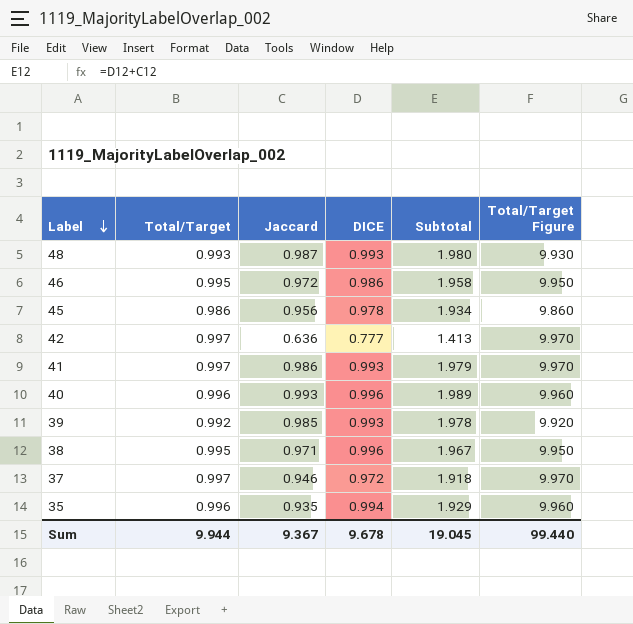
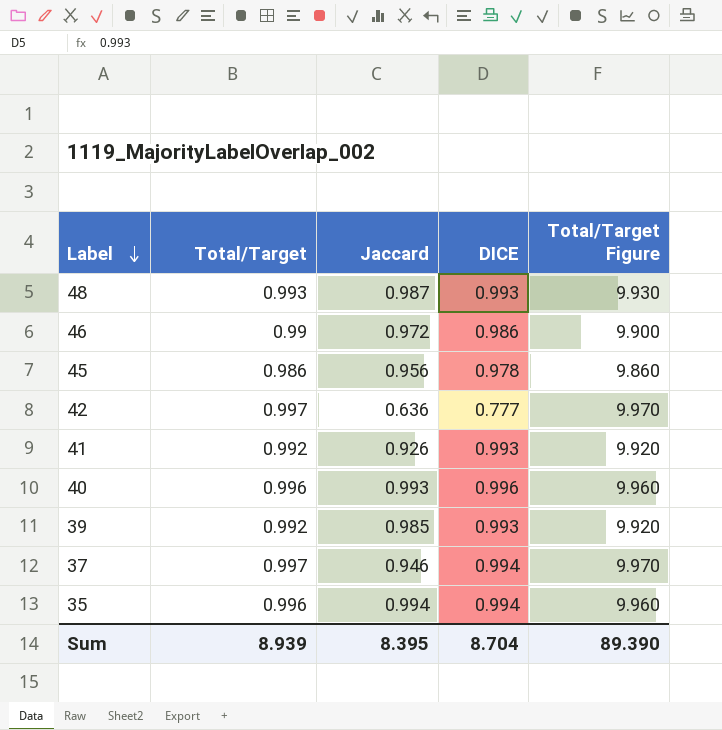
column Subtotal | formula: [Jaccard] + [DICE] -> none
row 38: 0.995 | 0.971 | 0.996 | 1.967 | 9.950 -> none
46 | Total/Target: 0.995 -> 0.99
46 | Total/Target Figure: 9.950 -> 9.900
41 | Total/Target: 0.997 -> 0.992
41 | Jaccard: 0.986 -> 0.926
41 | Total/Target Figure: 9.970 -> 9.920
37 | DICE: 0.972 -> 0.994
35 | Jaccard: 0.935 -> 0.994
Sum | Total/Target: 9.944 -> 8.939
Sum | Jaccard: 9.367 -> 8.395
Sum | DICE: 9.678 -> 8.704
Sum | Total/Target Figure: 99.440 -> 89.390

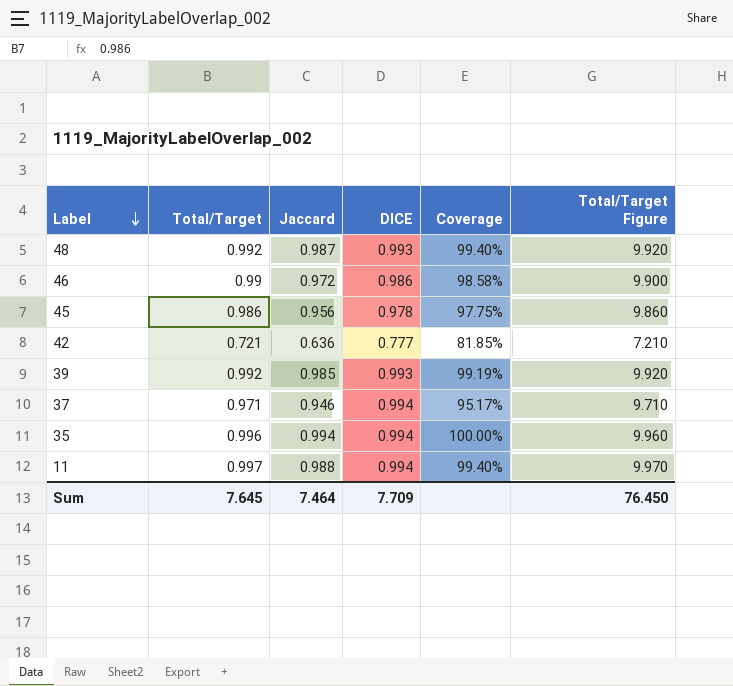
column Coverage | formula: none -> [Jaccard] / [DICE]
row 41: 0.992 | 0.926 | 0.993 | 9.920 -> none
row 40: 0.996 | 0.993 | 0.996 | 9.960 -> none
48 | Total/Target: 0.993 -> 0.992
48 | Total/Target Figure: 9.930 -> 9.920
42 | Total/Target: 0.997 -> 0.721
42 | Total/Target Figure: 9.970 -> 7.210
37 | Total/Target: 0.997 -> 0.971
37 | Total/Target Figure: 9.970 -> 9.710
row 11: none -> 0.997 | 0.988 | 0.994 | 99.40% | 9.970
Sum | Total/Target: 8.939 -> 7.645
Sum | Jaccard: 8.395 -> 7.464
Sum | DICE: 8.704 -> 7.709
Sum | Total/Target Figure: 89.390 -> 76.450

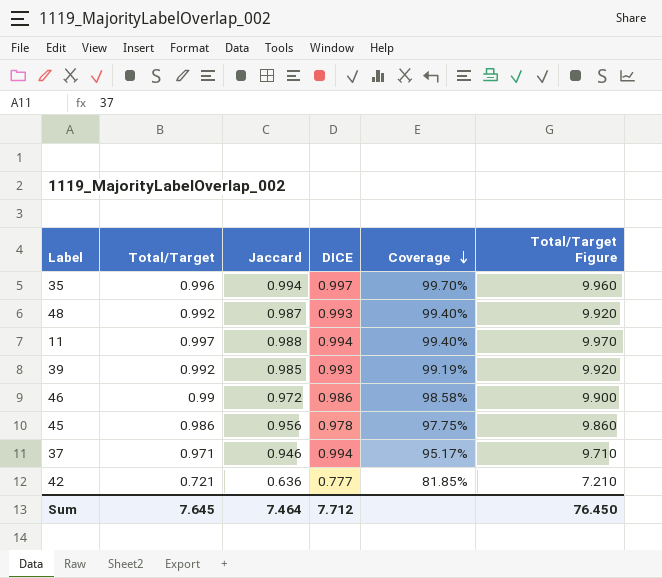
row order: Label descending -> Coverage descending
35 | DICE: 0.994 -> 0.997
35 | Coverage: 100.00% -> 99.70%
Sum | DICE: 7.709 -> 7.712

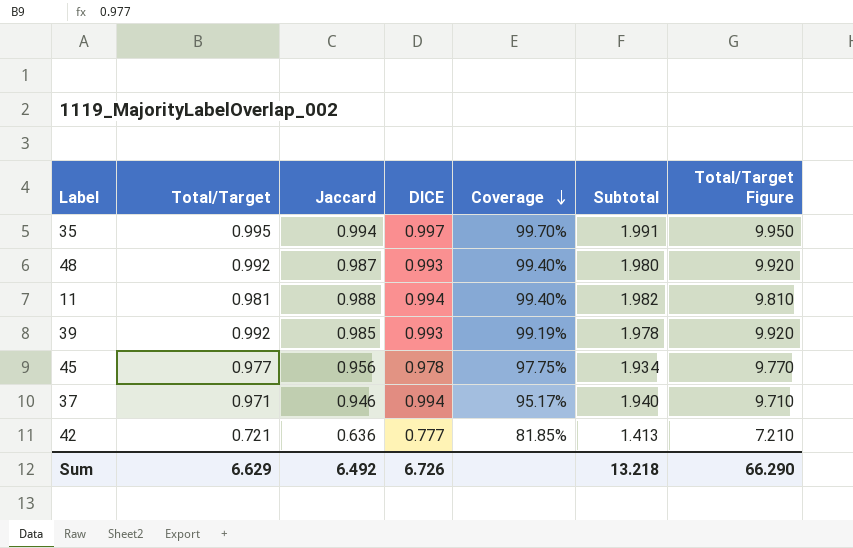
column Subtotal | formula: none -> [Jaccard] + [DICE]
row 46: 0.99 | 0.972 | 0.986 | 98.58% | 9.900 -> none
35 | Total/Target: 0.996 -> 0.995
35 | Total/Target Figure: 9.960 -> 9.950
11 | Total/Target: 0.997 -> 0.981
11 | Total/Target Figure: 9.970 -> 9.810
45 | Total/Target: 0.986 -> 0.977
45 | Total/Target Figure: 9.860 -> 9.770
Sum | Total/Target: 7.645 -> 6.629
Sum | Jaccard: 7.464 -> 6.492
Sum | DICE: 7.712 -> 6.726
Sum | Total/Target Figure: 76.450 -> 66.290

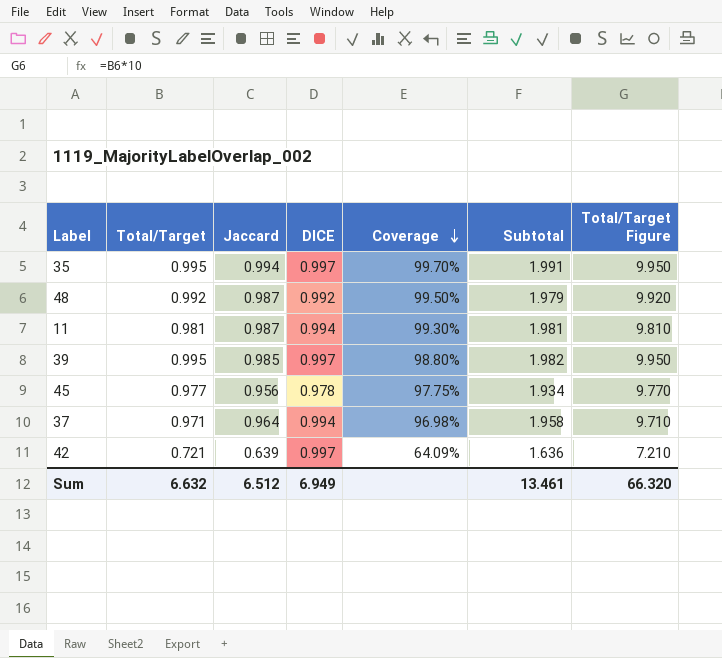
48 | DICE: 0.993 -> 0.992
48 | Coverage: 99.40% -> 99.50%
48 | Subtotal: 1.980 -> 1.979
11 | Jaccard: 0.988 -> 0.987
11 | Coverage: 99.40% -> 99.30%
11 | Subtotal: 1.982 -> 1.981
39 | Total/Target: 0.992 -> 0.995
39 | DICE: 0.993 -> 0.997
39 | Coverage: 99.19% -> 98.80%
39 | Subtotal: 1.978 -> 1.982
39 | Total/Target Figure: 9.920 -> 9.950
37 | Jaccard: 0.946 -> 0.964
37 | Coverage: 95.17% -> 96.98%
37 | Subtotal: 1.940 -> 1.958
42 | Jaccard: 0.636 -> 0.639
42 | DICE: 0.777 -> 0.997
42 | Coverage: 81.85% -> 64.09%
42 | Subtotal: 1.413 -> 1.636
Sum | Total/Target: 6.629 -> 6.632
Sum | Jaccard: 6.492 -> 6.512
Sum | DICE: 6.726 -> 6.949
Sum | Subtotal: 13.218 -> 13.461
Sum | Total/Target Figure: 66.290 -> 66.320

